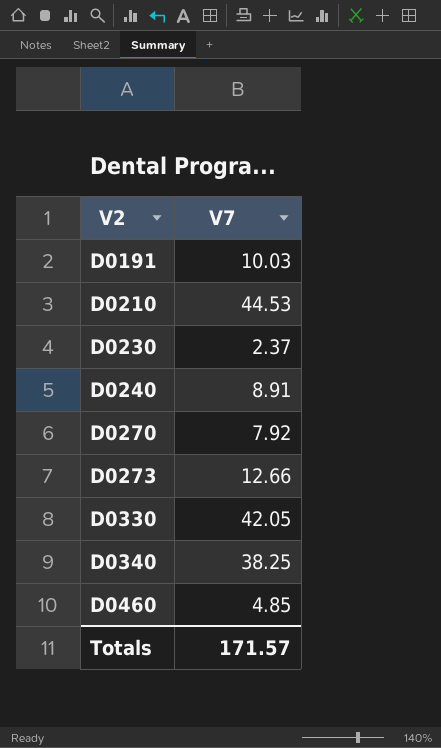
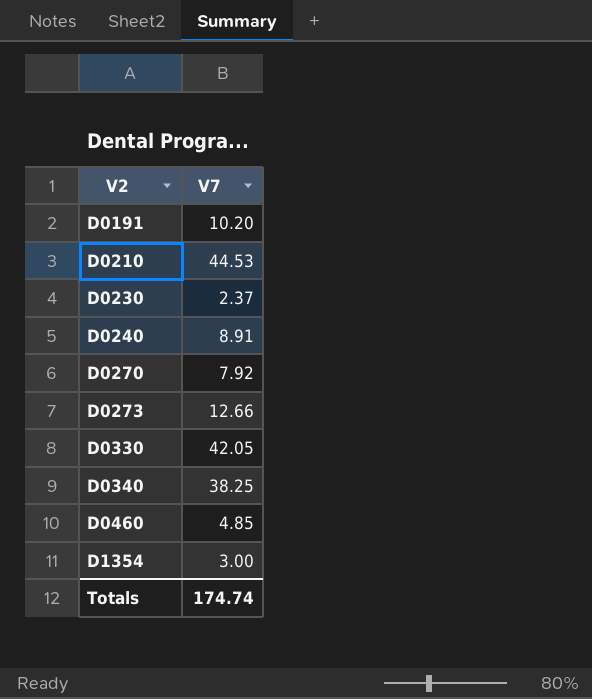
D0191 | V7: 10.03 -> 10.20
row D1354: none -> 3.00
Totals | V7: 171.57 -> 174.74

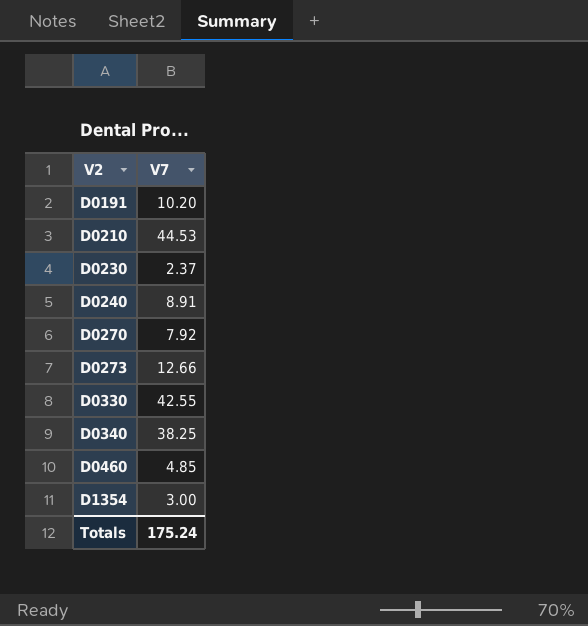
D0330 | V7: 42.05 -> 42.55
Totals | V7: 174.74 -> 175.24

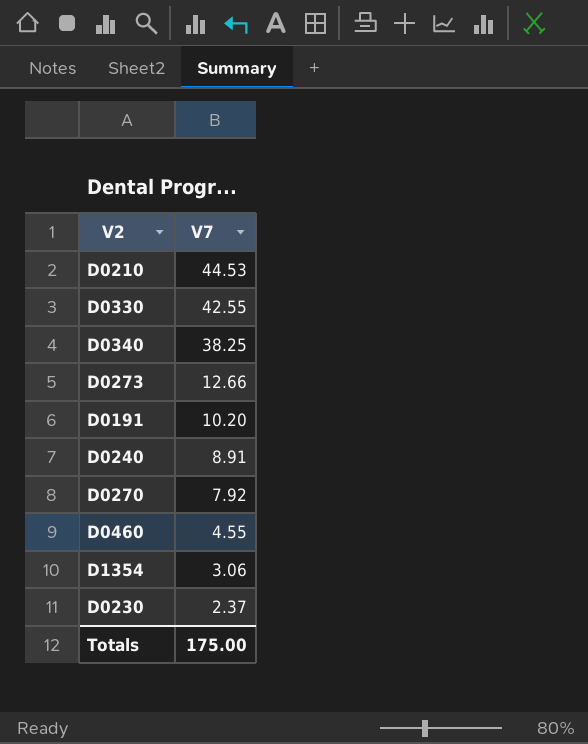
row order: V2 ascending -> V7 descending
D0460 | V7: 4.85 -> 4.55
D1354 | V7: 3.00 -> 3.06
Totals | V7: 175.24 -> 175.00

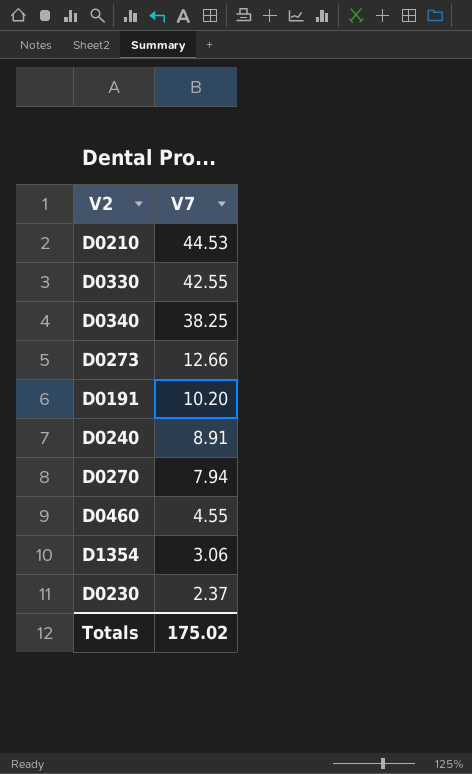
D0270 | V7: 7.92 -> 7.94
Totals | V7: 175.00 -> 175.02

